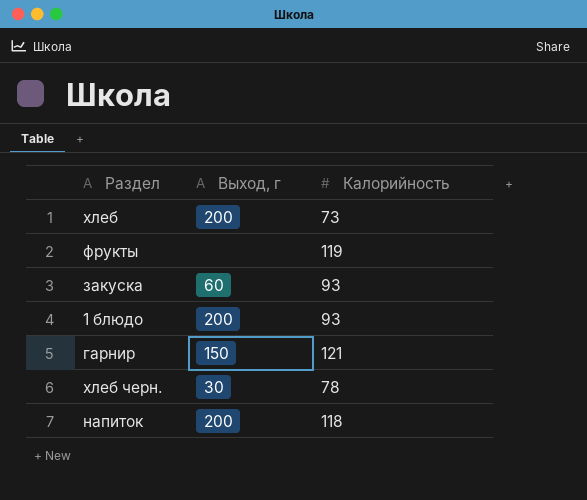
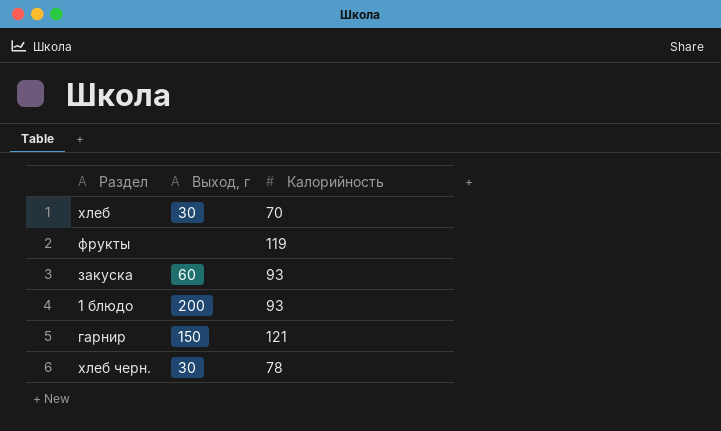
row напиток: 200 | 118 -> none
хлеб | Выход, г: 200 -> 30
хлеб | Калорийность: 73 -> 70

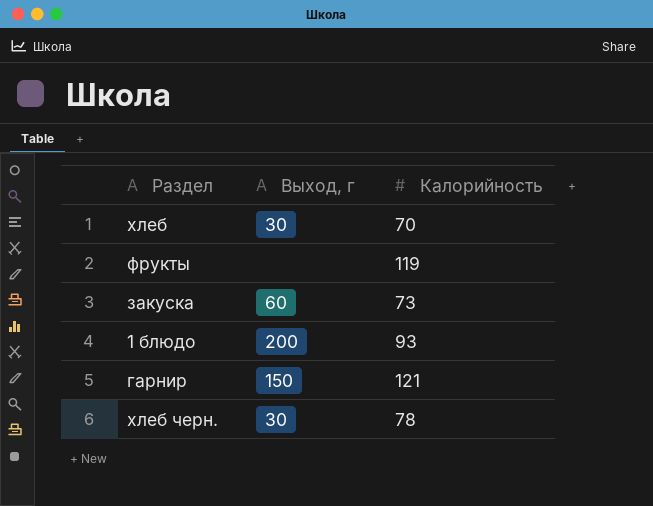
закуска | Калорийность: 93 -> 73

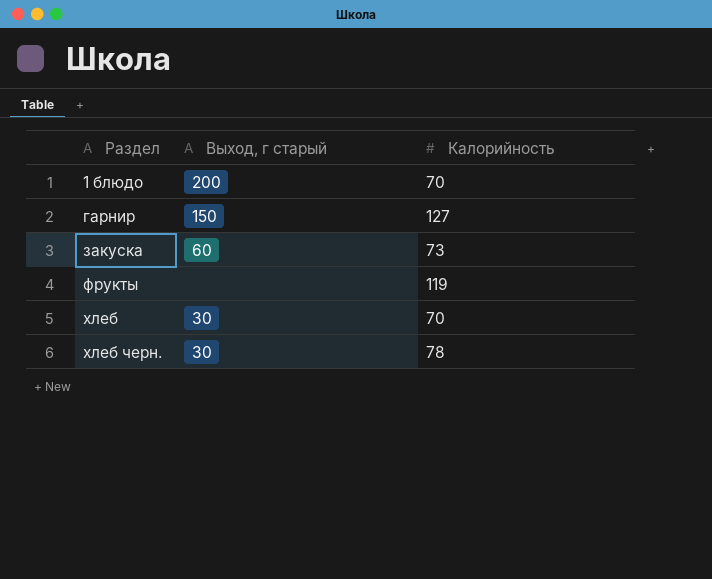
row order: none -> Раздел ascending
column name: Выход, г -> Выход, г старый
1 блюдо | Калорийность: 93 -> 70
гарнир | Калорийность: 121 -> 127

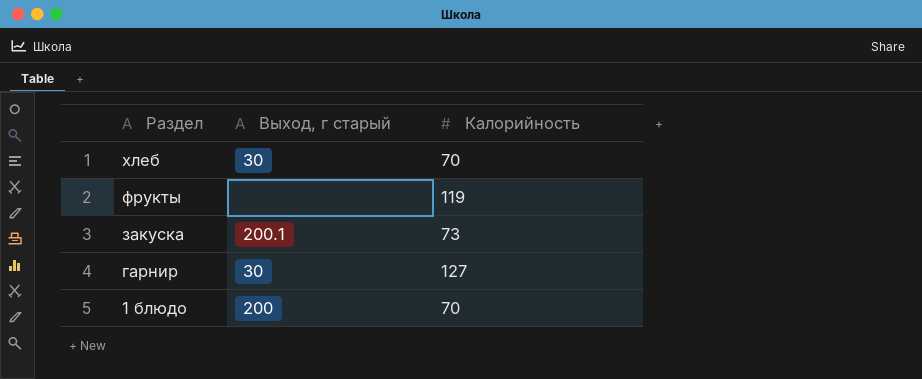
row order: Раздел ascending -> Раздел descending
row хлеб черн.: 30 | 78 -> none
закуска | Выход, г старый: 60 -> 200.1
гарнир | Выход, г старый: 150 -> 30

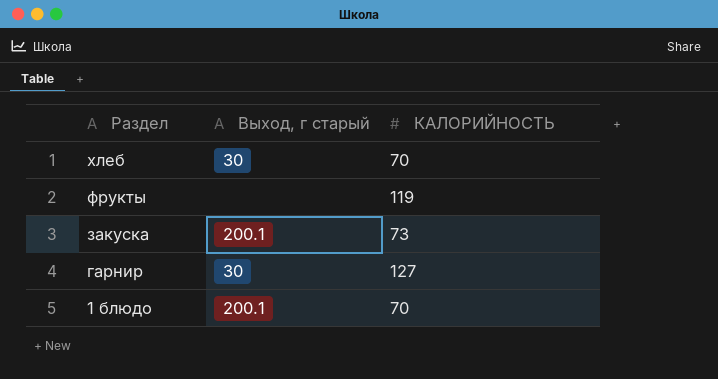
column name: Калорийность -> КАЛОРИЙНОСТЬ
1 блюдо | Выход, г старый: 200 -> 200.1

